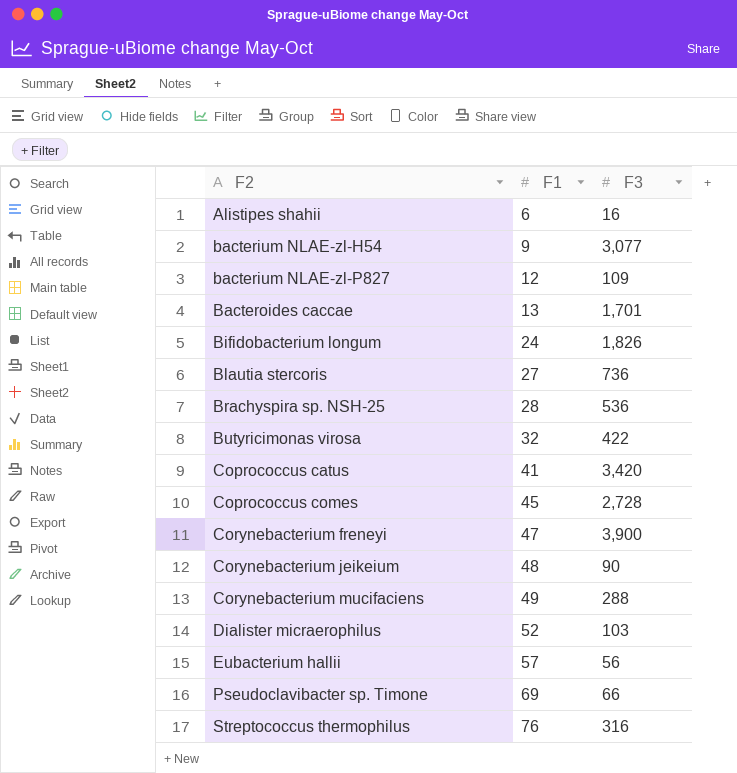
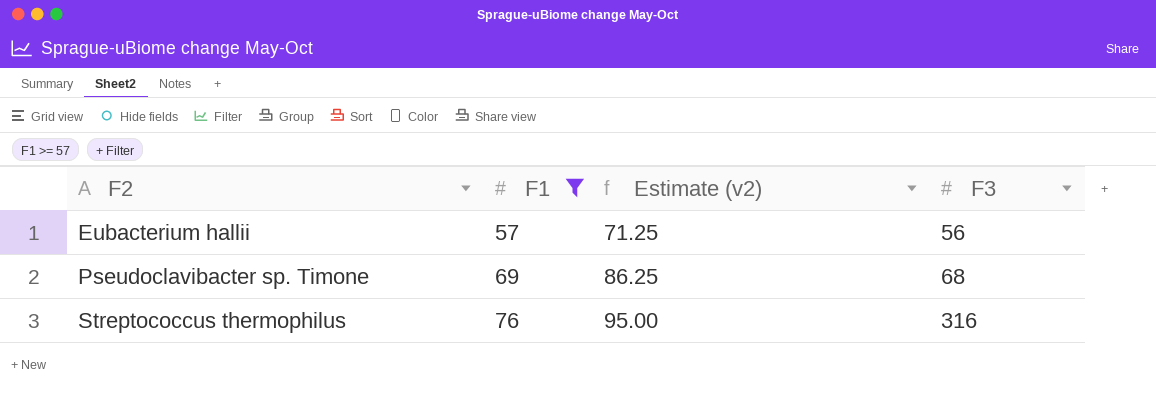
filter: none -> F1 >= 57
column Estimate (v2) | formula: none -> [F1] * 1.25
Pseudoclavibacter sp. Timone | F3: 66 -> 68

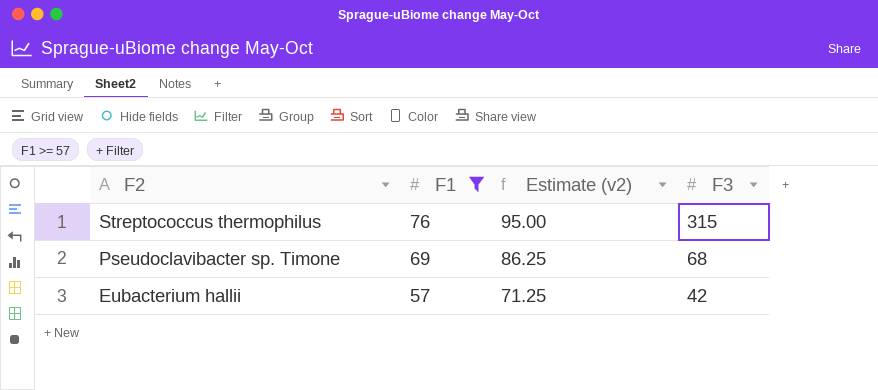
row order: F2 ascending -> F2 descending
Streptococcus thermophilus | F3: 316 -> 315
Eubacterium hallii | F3: 56 -> 42

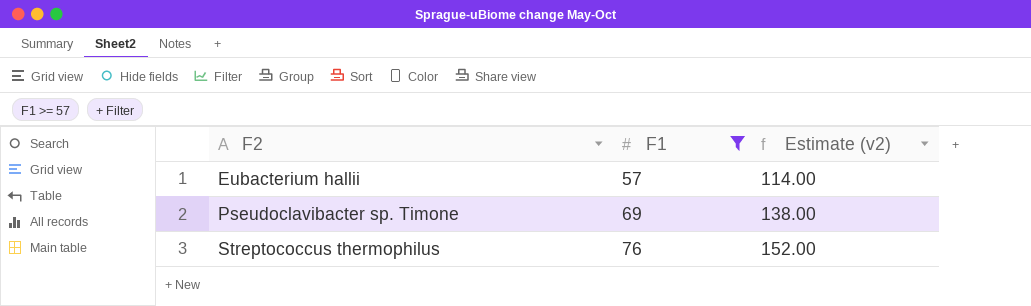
row order: F2 descending -> F2 ascending
column F3 | position: 4 -> none
column Estimate (v2) | formula: [F1] * 1.25 -> [F1] * 2

